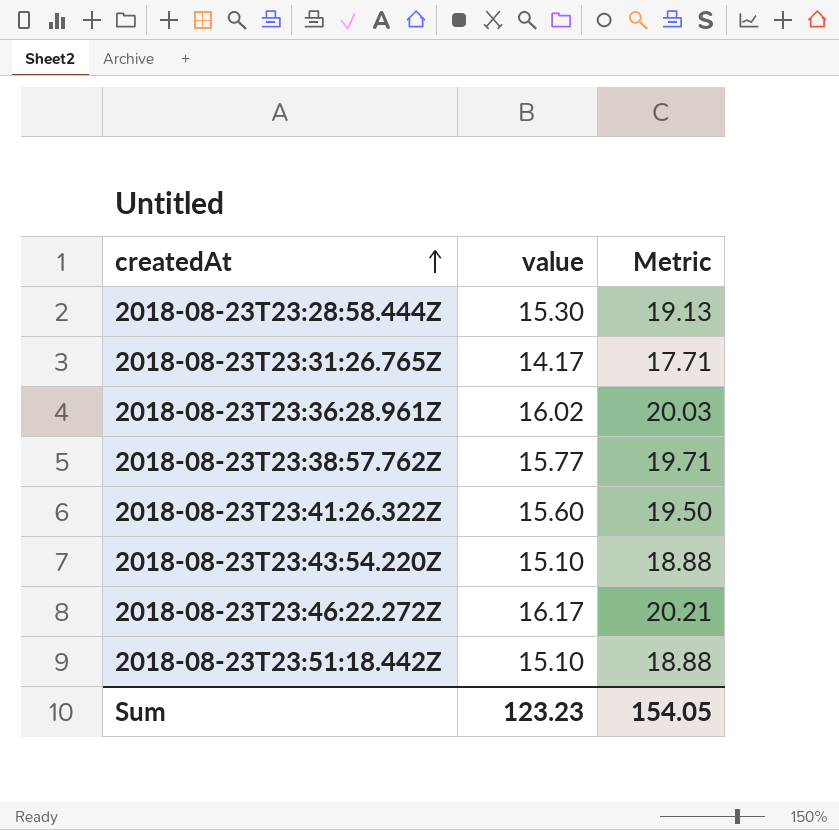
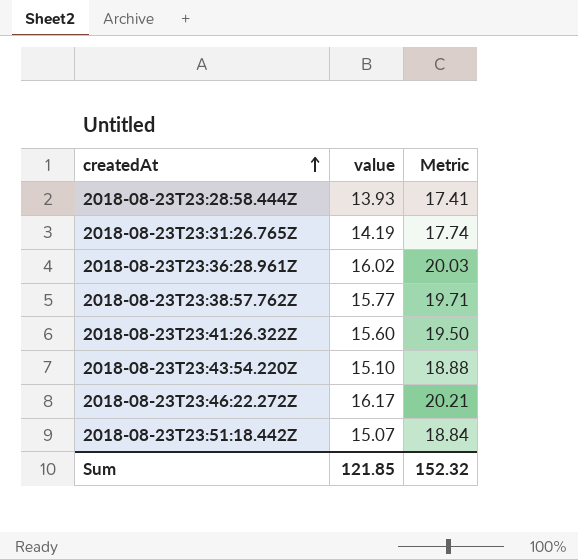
2018-08-23T23:28:58.444Z | value: 15.30 -> 13.93
2018-08-23T23:28:58.444Z | Metric: 19.13 -> 17.41
2018-08-23T23:31:26.765Z | value: 14.17 -> 14.19
2018-08-23T23:31:26.765Z | Metric: 17.71 -> 17.74
2018-08-23T23:51:18.442Z | value: 15.10 -> 15.07
2018-08-23T23:51:18.442Z | Metric: 18.88 -> 18.84
Sum | value: 123.23 -> 121.85
Sum | Metric: 154.05 -> 152.32

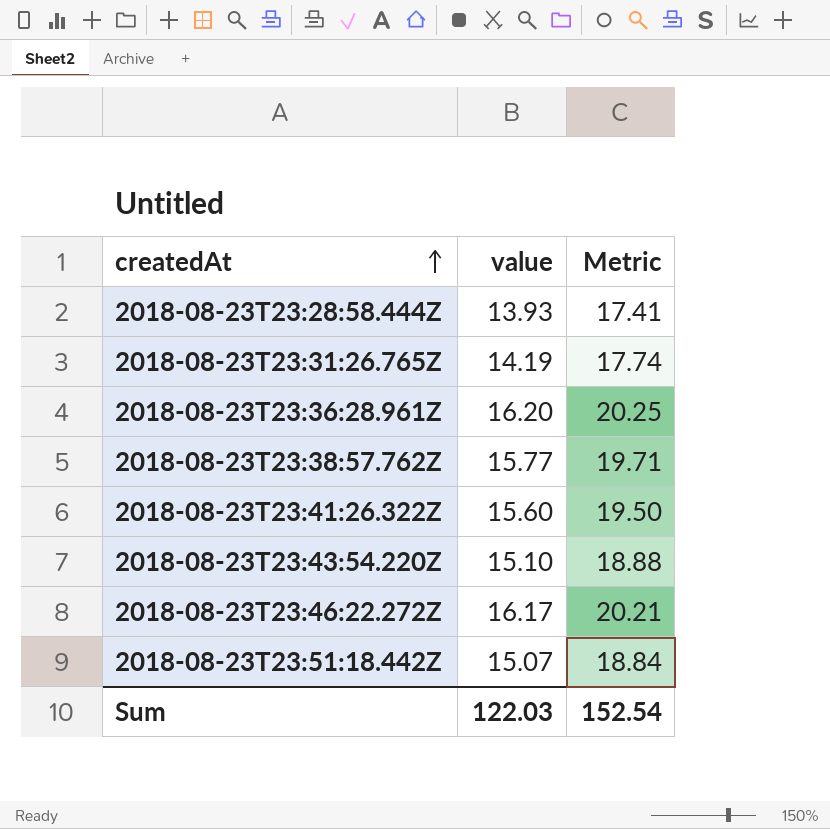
2018-08-23T23:36:28.961Z | value: 16.02 -> 16.20
2018-08-23T23:36:28.961Z | Metric: 20.03 -> 20.25
Sum | value: 121.85 -> 122.03
Sum | Metric: 152.32 -> 152.54

